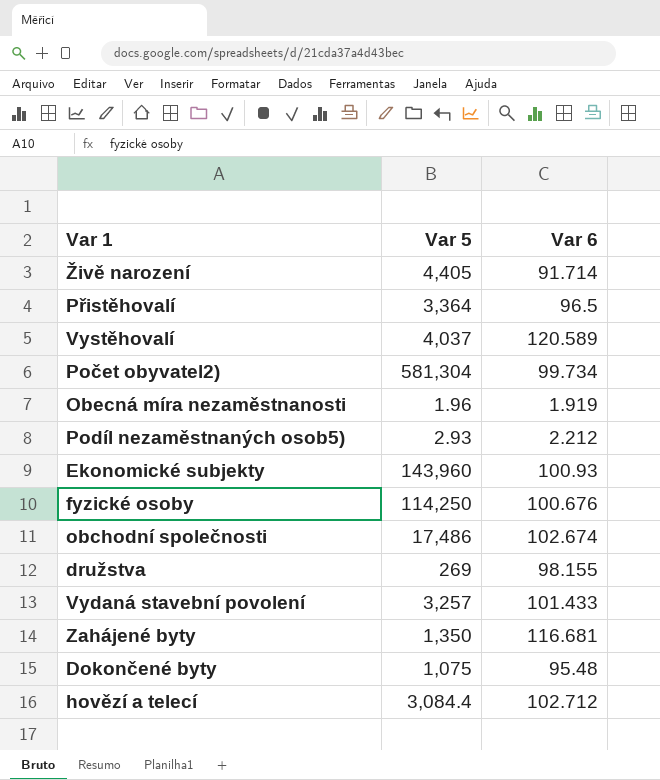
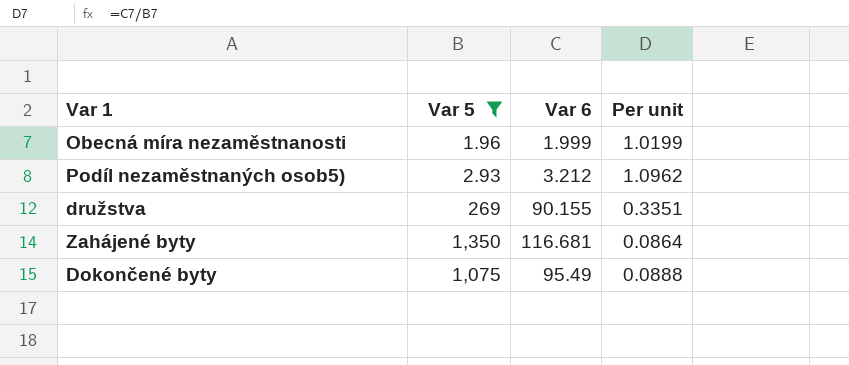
filter: none -> Var 5 <= 1,350
column Per unit | formula: none -> [Var 6] / [Var 5]
Obecná míra nezaměstnanosti | Var 6: 1.919 -> 1.999
Podíl nezaměstnaných osob5) | Var 6: 2.212 -> 3.212
družstva | Var 6: 98.155 -> 90.155
Dokončené byty | Var 6: 95.48 -> 95.49

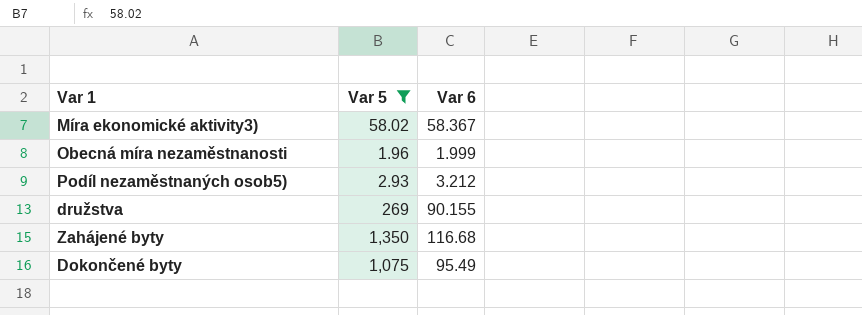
column Per unit | formula: [Var 6] / [Var 5] -> none
row Míra ekonomické aktivity3): none -> 58.02 | 58.367
Zahájené byty | Var 6: 116.681 -> 116.68

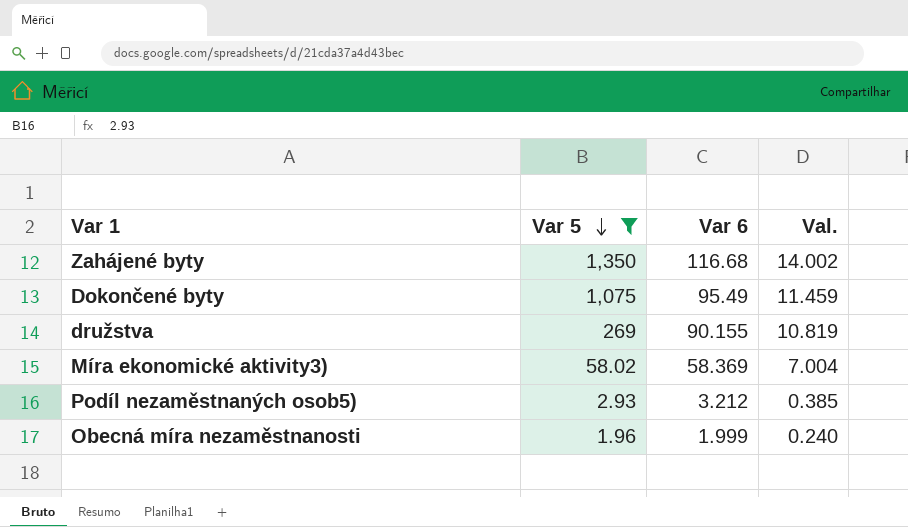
row order: none -> Var 5 descending
column Val. | formula: none -> [Var 6] * 0.12
Míra ekonomické aktivity3) | Var 6: 58.367 -> 58.369

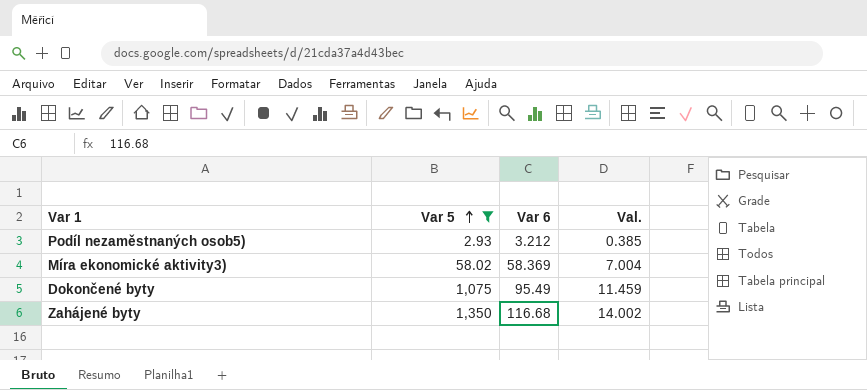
row order: Var 5 descending -> Var 5 ascending
row družstva: 269 | 90.155 | 10.819 -> none
row Obecná míra nezaměstnanosti: 1.96 | 1.999 | 0.240 -> none

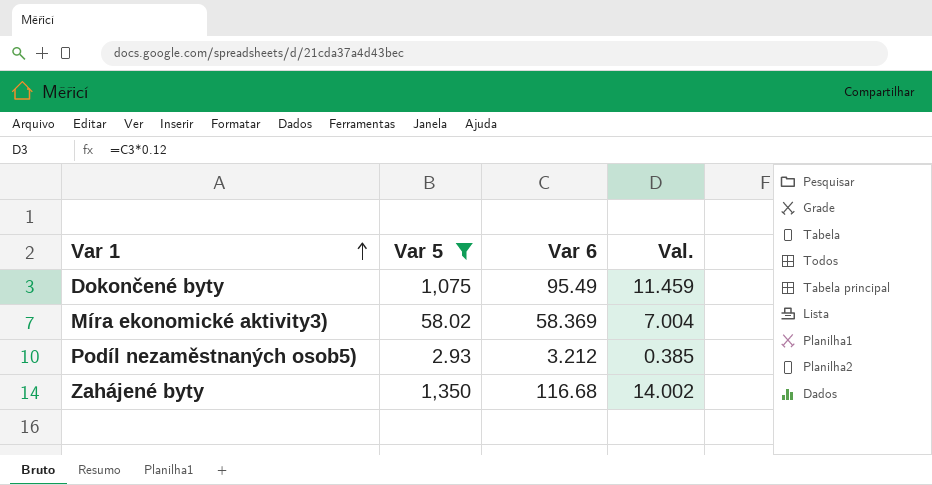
row order: Var 5 ascending -> Var 1 ascending

